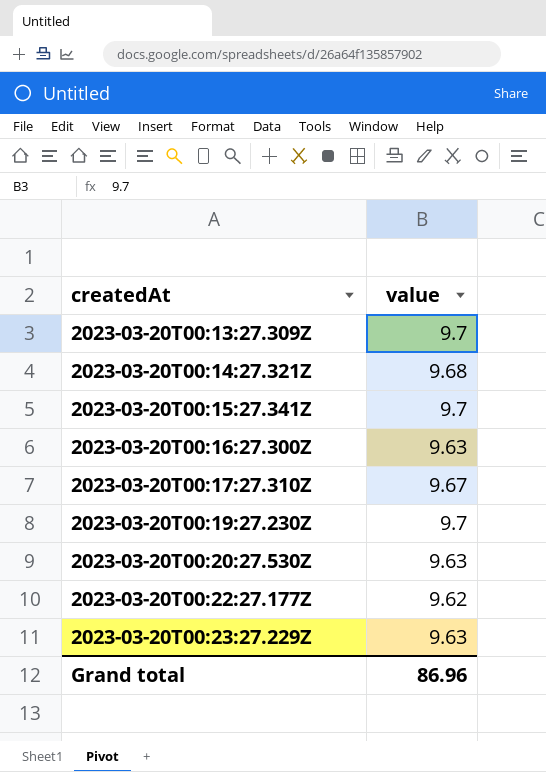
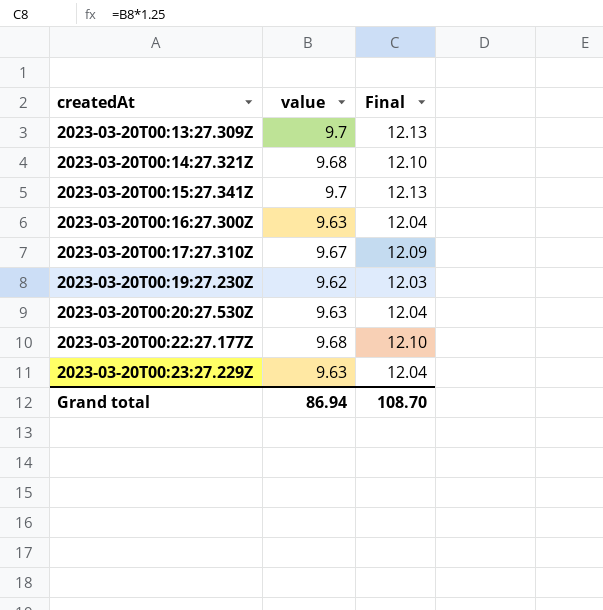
column Final | formula: none -> [value] * 1.25
2023-03-20T00:19:27.230Z | value: 9.7 -> 9.62
2023-03-20T00:22:27.177Z | value: 9.62 -> 9.68
Grand total | value: 86.96 -> 86.94

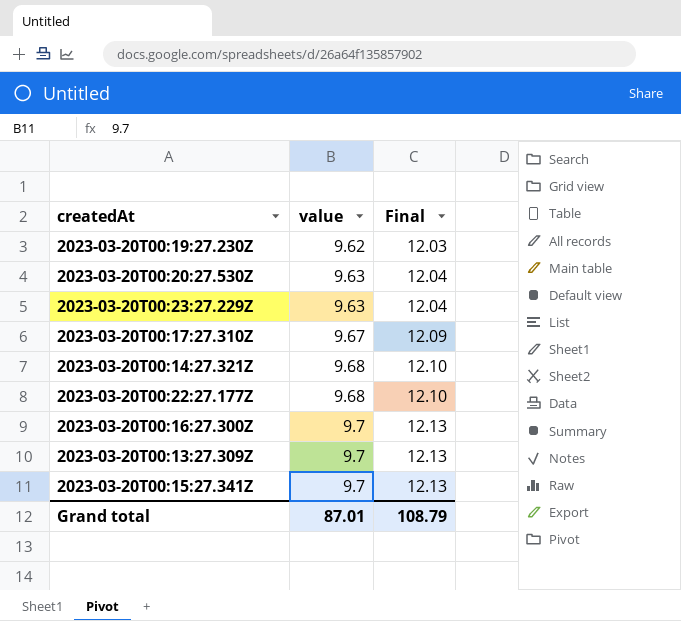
row order: createdAt ascending -> value ascending
2023-03-20T00:16:27.300Z | value: 9.63 -> 9.7
2023-03-20T00:16:27.300Z | Final: 12.04 -> 12.13
Grand total | value: 86.94 -> 87.01
Grand total | Final: 108.70 -> 108.79

